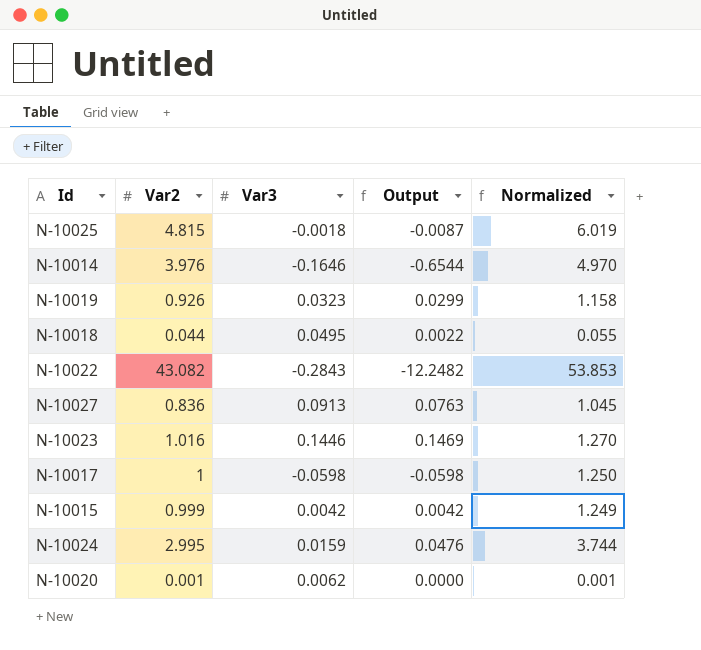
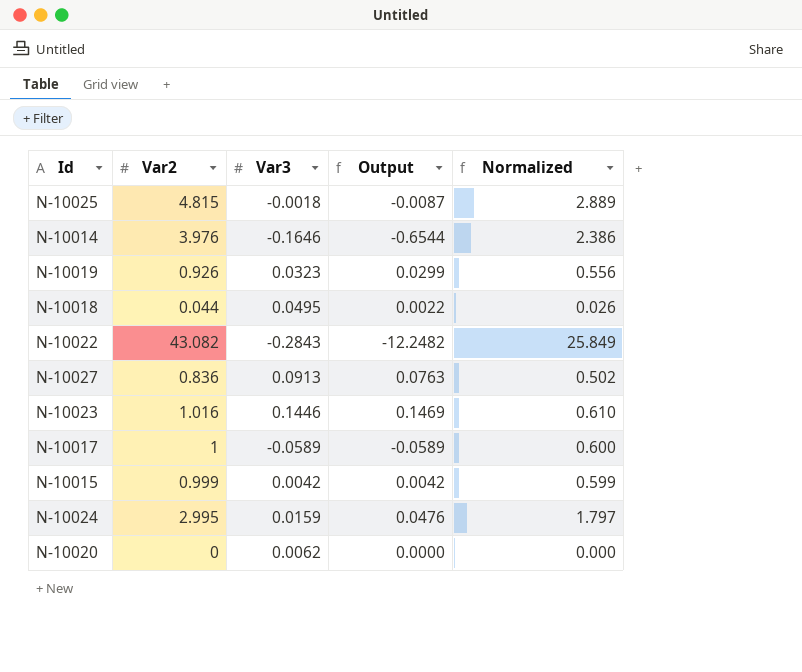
column Normalized | formula: [Var2] * 1.25 -> [Var2] * 0.6
N-10017 | Var3: -0.0598 -> -0.0589
N-10017 | Output: -0.0598 -> -0.0589
N-10020 | Var2: 0.001 -> 0

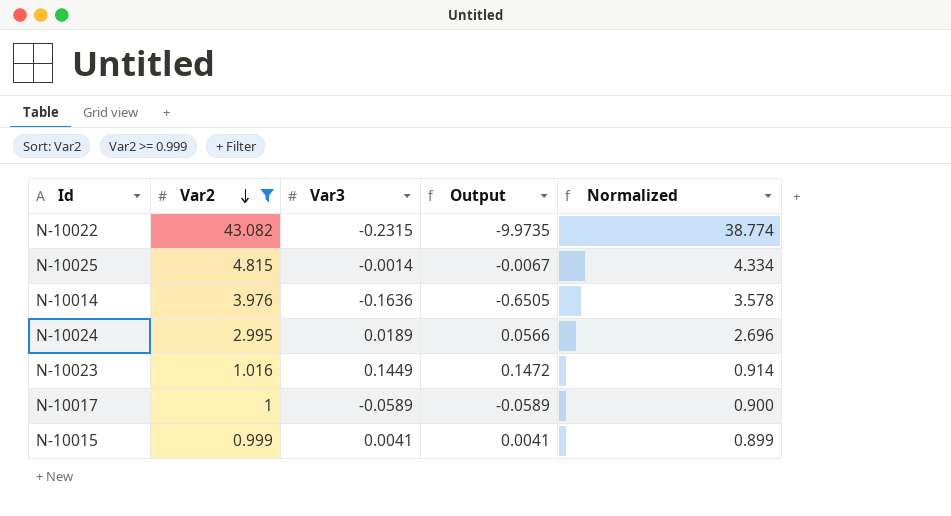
filter: none -> Var2 >= 0.999
row order: none -> Var2 descending
column Normalized | formula: [Var2] * 0.6 -> [Var2] * 0.9
N-10022 | Var3: -0.2843 -> -0.2315
N-10022 | Output: -12.2482 -> -9.9735
N-10025 | Var3: -0.0018 -> -0.0014
N-10025 | Output: -0.0087 -> -0.0067
N-10014 | Var3: -0.1646 -> -0.1636
N-10014 | Output: -0.6544 -> -0.6505
N-10024 | Var3: 0.0159 -> 0.0189
N-10024 | Output: 0.0476 -> 0.0566
N-10023 | Var3: 0.1446 -> 0.1449
N-10023 | Output: 0.1469 -> 0.1472
N-10015 | Var3: 0.0042 -> 0.0041
N-10015 | Output: 0.0042 -> 0.0041

